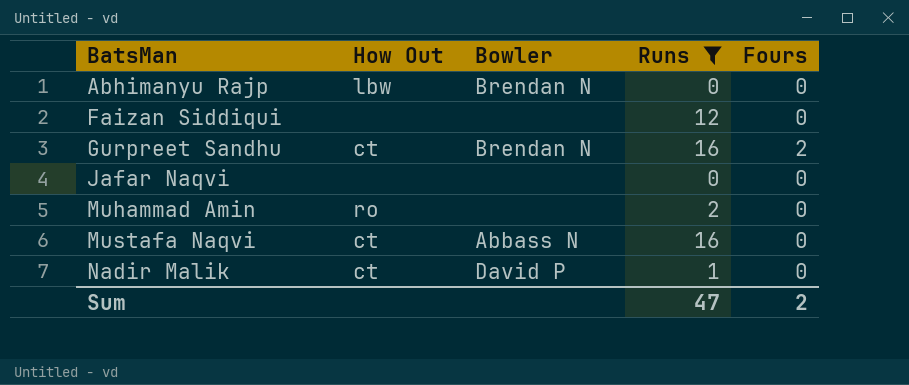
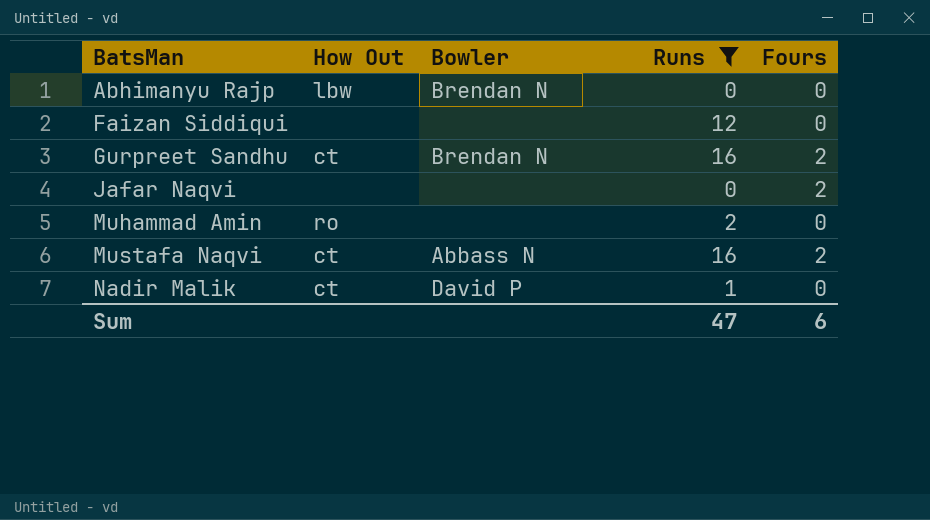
Jafar Naqvi | Fours: 0 -> 2
Mustafa Naqvi | Fours: 0 -> 2
Sum | Fours: 2 -> 6

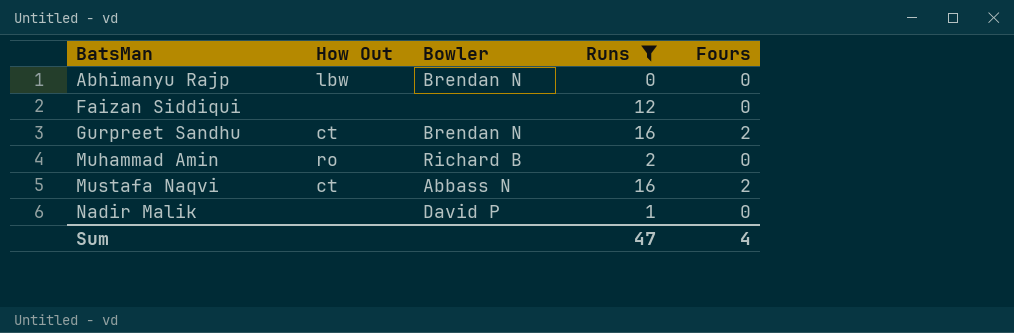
row Jafar Naqvi: none | none | 0 | 2 -> none
Muhammad Amin | Bowler: none -> Richard B
Nadir Malik | How Out: ct -> none
Sum | Fours: 6 -> 4

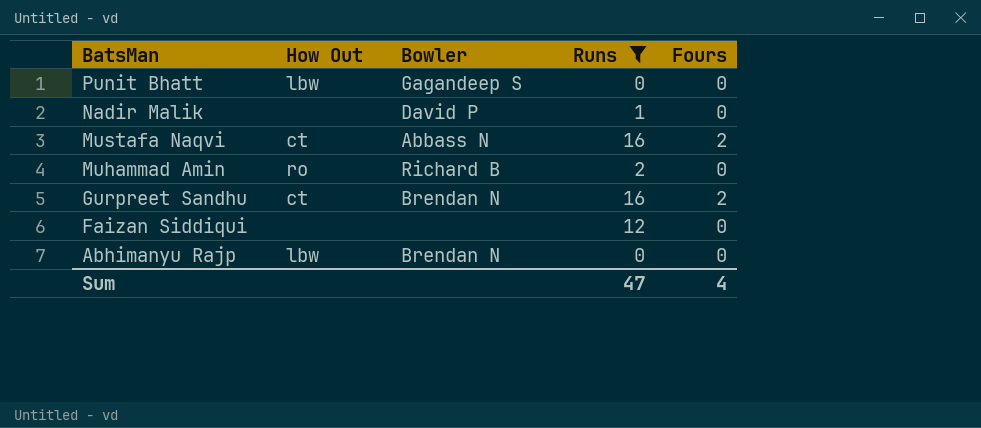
row order: BatsMan ascending -> BatsMan descending
row Punit Bhatt: none -> lbw | Gagandeep S | 0 | 0

